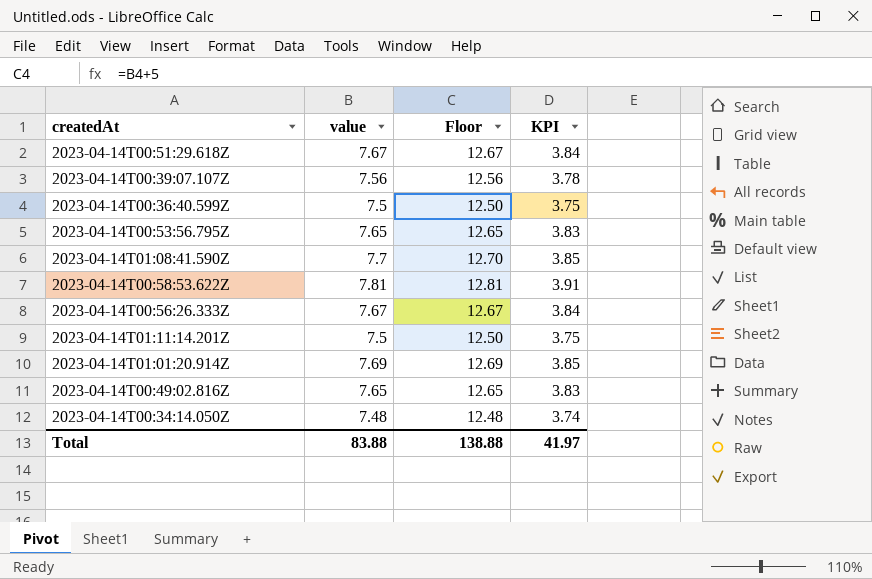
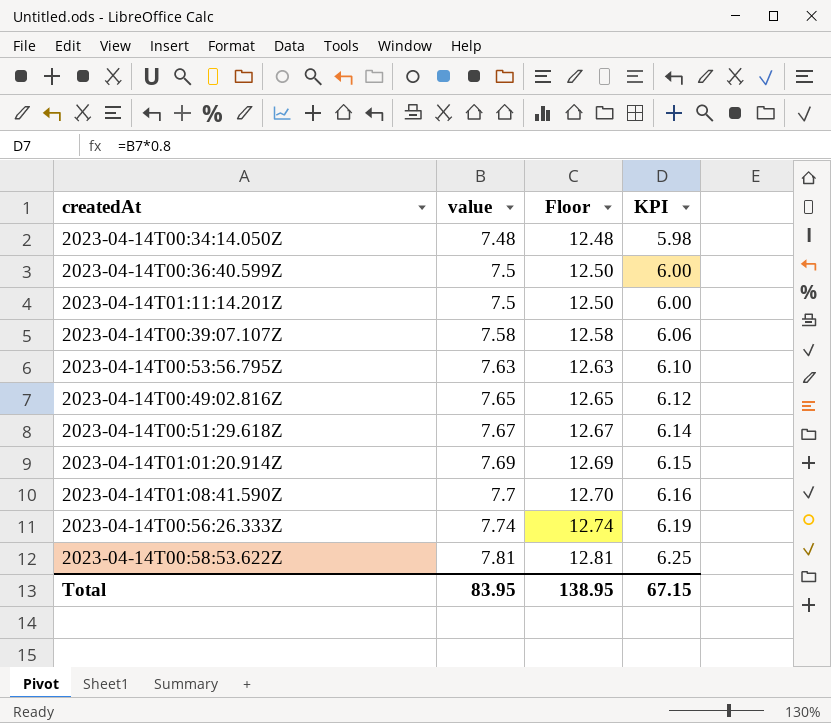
row order: none -> value ascending
column KPI | formula: [value] * 0.5 -> [value] * 0.8
2023-04-14T00:39:07.107Z | value: 7.56 -> 7.58
2023-04-14T00:39:07.107Z | Floor: 12.56 -> 12.58
2023-04-14T00:53:56.795Z | value: 7.65 -> 7.63
2023-04-14T00:53:56.795Z | Floor: 12.65 -> 12.63
2023-04-14T00:56:26.333Z | value: 7.67 -> 7.74
2023-04-14T00:56:26.333Z | Floor: 12.67 -> 12.74
Total | value: 83.88 -> 83.95
Total | Floor: 138.88 -> 138.95
Total | KPI: 41.97 -> 67.15

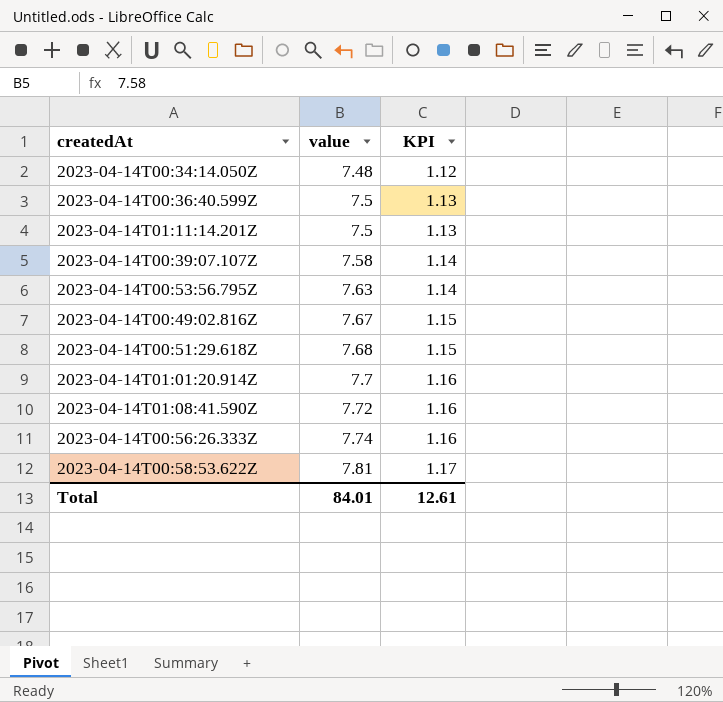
column Floor | formula: [value] + 5 -> none
column KPI | formula: [value] * 0.8 -> [value] * 0.15
2023-04-14T00:49:02.816Z | value: 7.65 -> 7.67
2023-04-14T00:51:29.618Z | value: 7.67 -> 7.68
2023-04-14T01:01:20.914Z | value: 7.69 -> 7.7
2023-04-14T01:08:41.590Z | value: 7.7 -> 7.72
Total | value: 83.95 -> 84.01
Total | KPI: 67.15 -> 12.61

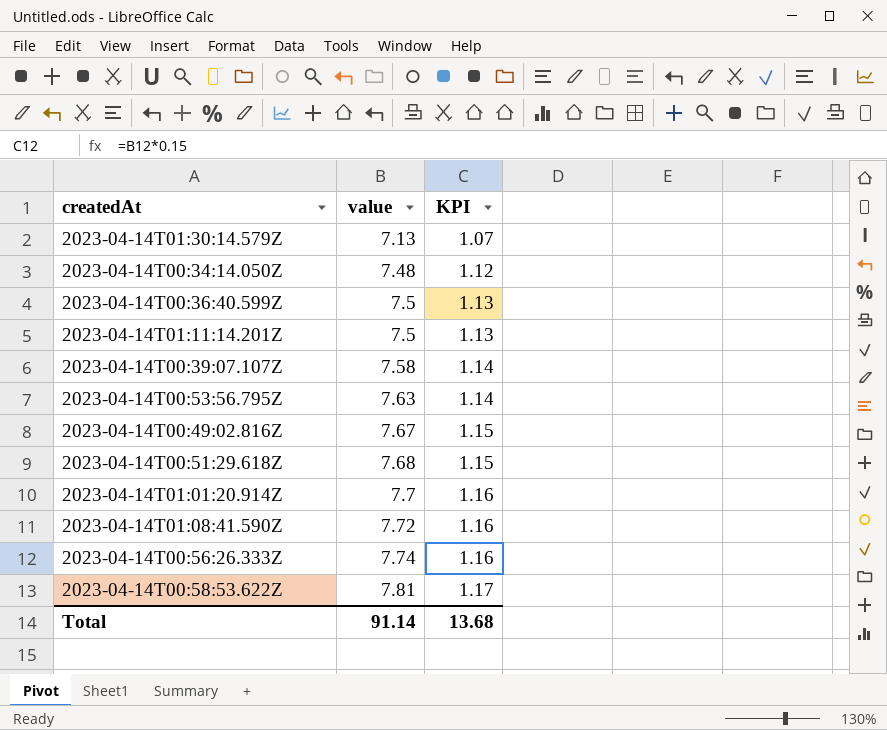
row 2023-04-14T01:30:14.579Z: none -> 7.13 | 1.07
Total | value: 84.01 -> 91.14
Total | KPI: 12.61 -> 13.68

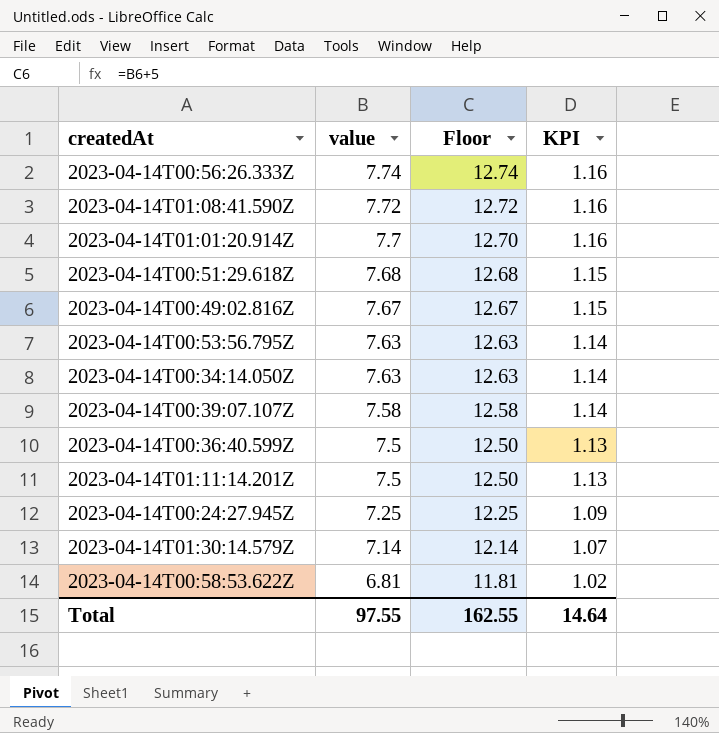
row order: value ascending -> value descending
column Floor | formula: none -> [value] + 5
2023-04-14T00:34:14.050Z | value: 7.48 -> 7.63
2023-04-14T00:34:14.050Z | KPI: 1.12 -> 1.14
row 2023-04-14T00:24:27.945Z: none -> 7.25 | 12.25 | 1.09
2023-04-14T01:30:14.579Z | value: 7.13 -> 7.14
2023-04-14T00:58:53.622Z | value: 7.81 -> 6.81
2023-04-14T00:58:53.622Z | KPI: 1.17 -> 1.02
Total | value: 91.14 -> 97.55
Total | KPI: 13.68 -> 14.64

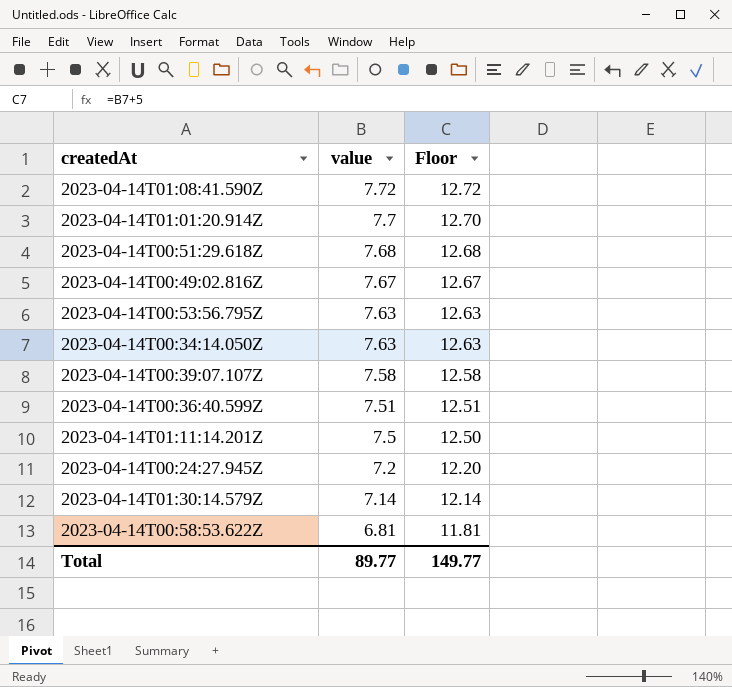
column KPI | formula: [value] * 0.15 -> none
row 2023-04-14T00:56:26.333Z: 7.74 | 12.74 | 1.16 -> none
2023-04-14T00:36:40.599Z | value: 7.5 -> 7.51
2023-04-14T00:36:40.599Z | Floor: 12.50 -> 12.51
2023-04-14T00:24:27.945Z | value: 7.25 -> 7.2
2023-04-14T00:24:27.945Z | Floor: 12.25 -> 12.20
Total | value: 97.55 -> 89.77
Total | Floor: 162.55 -> 149.77

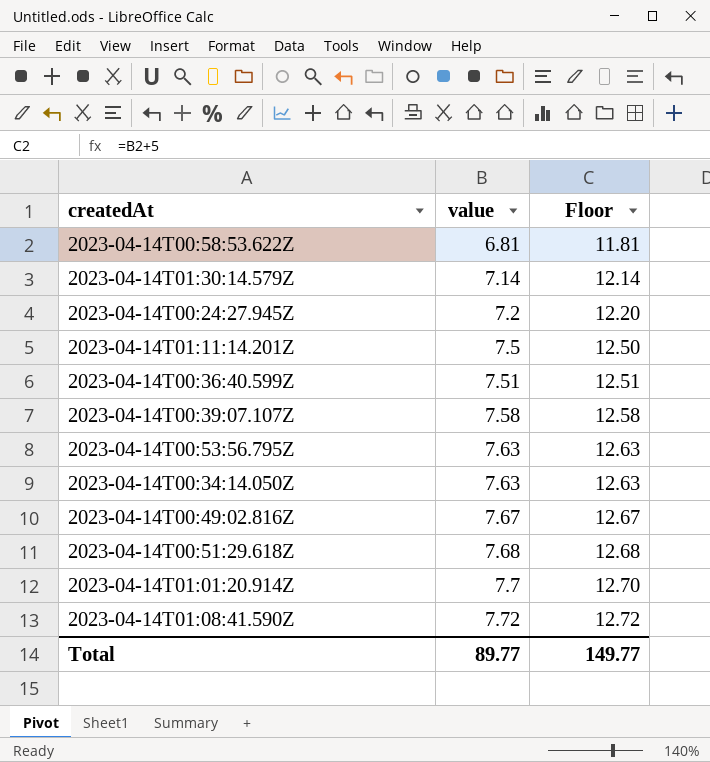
row order: value descending -> value ascending

